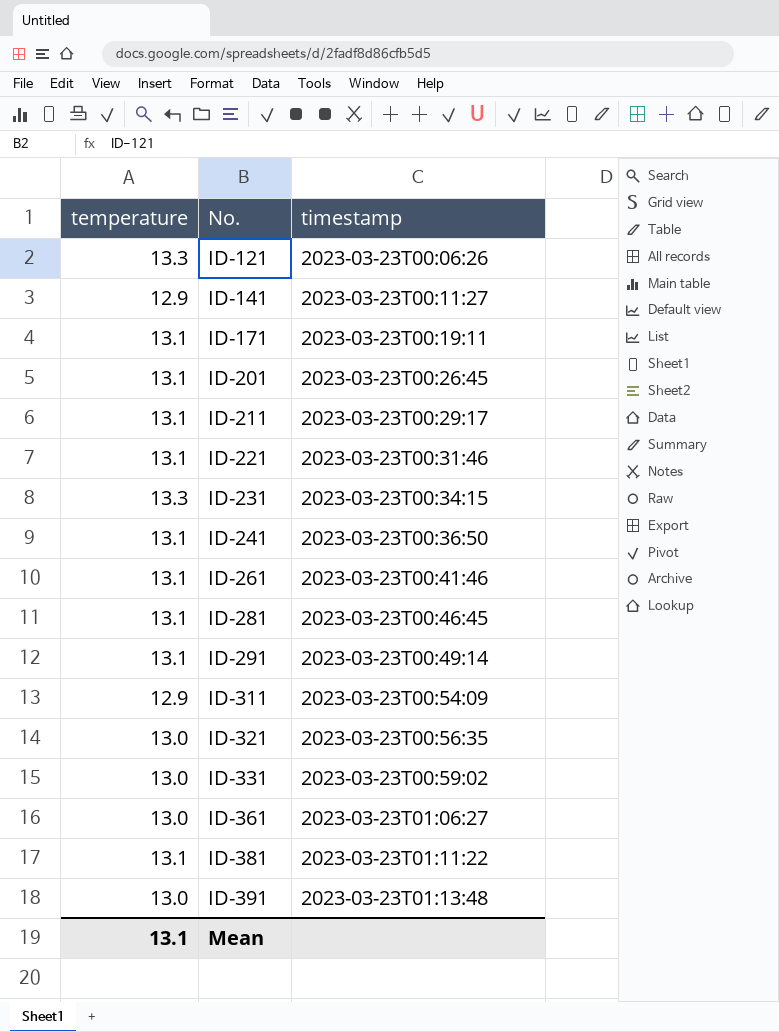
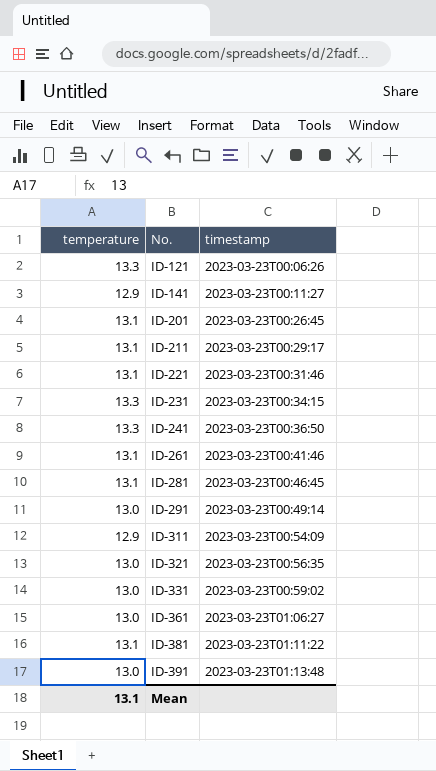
row ID-171: 13.1 | 2023-03-23T00:19:11 -> none
ID-241 | temperature: 13.1 -> 13.3
ID-291 | temperature: 13.1 -> 13.0

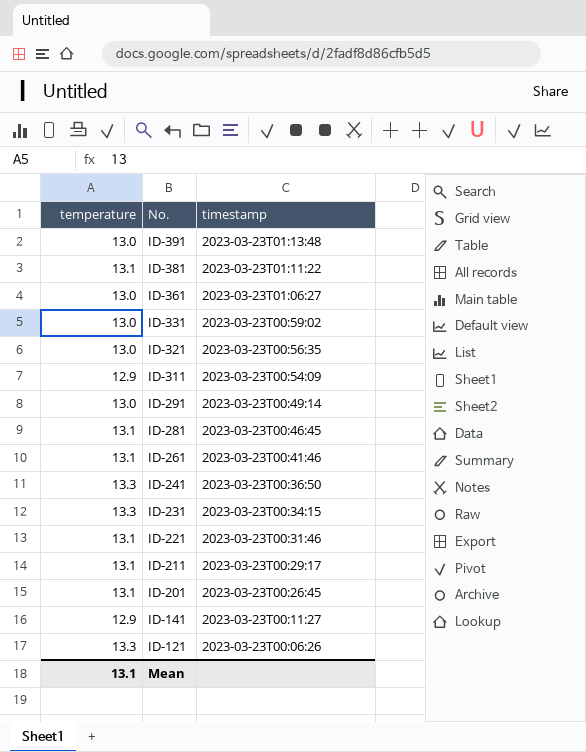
row order: No. ascending -> No. descending

